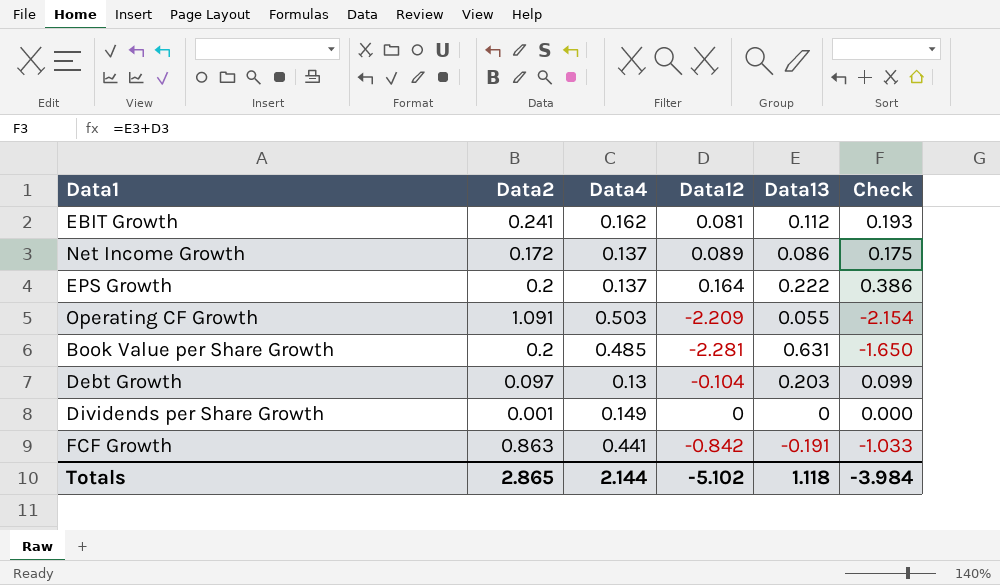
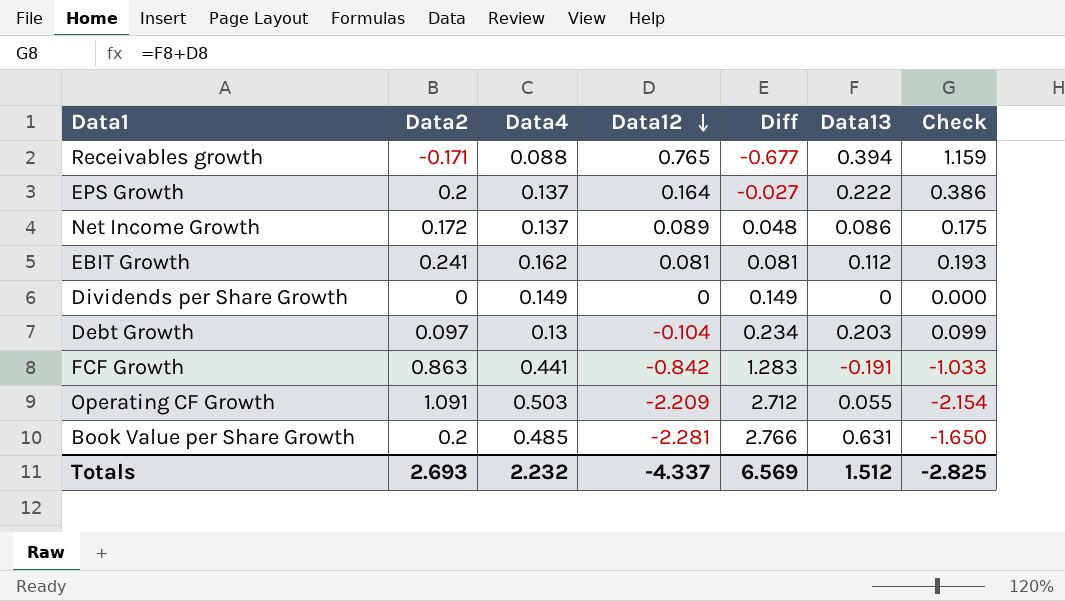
row order: none -> Data12 descending
column Diff | formula: none -> [Data4] - [Data12]
row Receivables growth: none -> -0.171 | 0.088 | 0.765 | -0.677 | 0.394 | 1.159
Dividends per Share Growth | Data2: 0.001 -> 0
Totals | Data2: 2.865 -> 2.693
Totals | Data4: 2.144 -> 2.232
Totals | Data12: -5.102 -> -4.337
Totals | Data13: 1.118 -> 1.512
Totals | Check: -3.984 -> -2.825

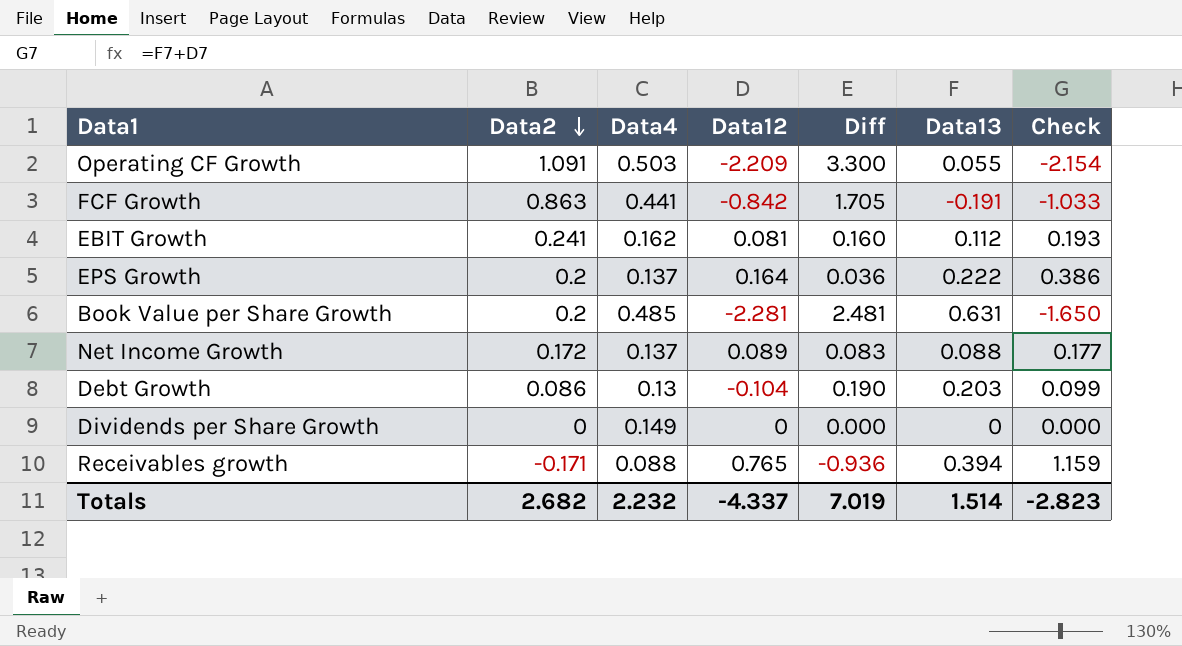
row order: Data12 descending -> Data2 descending
column Diff | formula: [Data4] - [Data12] -> [Data2] - [Data12]
Net Income Growth | Data13: 0.086 -> 0.088
Net Income Growth | Check: 0.175 -> 0.177
Debt Growth | Data2: 0.097 -> 0.086
Totals | Data2: 2.693 -> 2.682
Totals | Diff: 6.569 -> 7.019
Totals | Data13: 1.512 -> 1.514
Totals | Check: -2.825 -> -2.823

